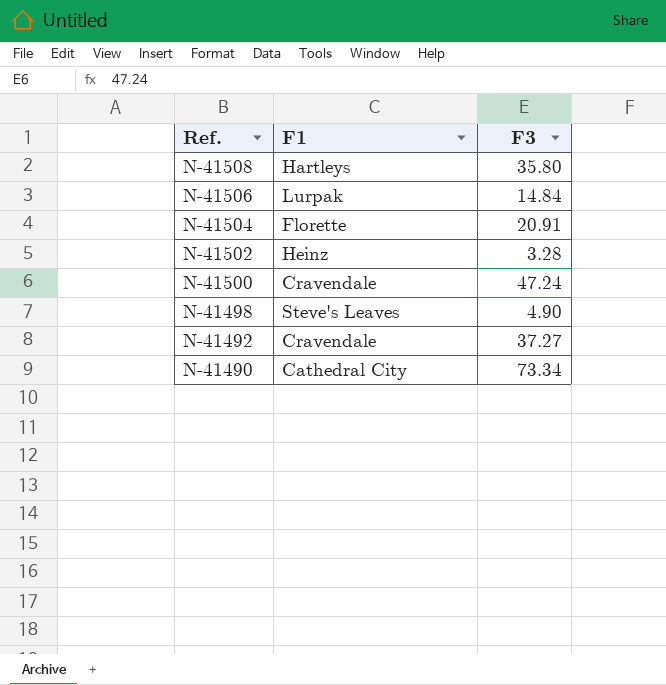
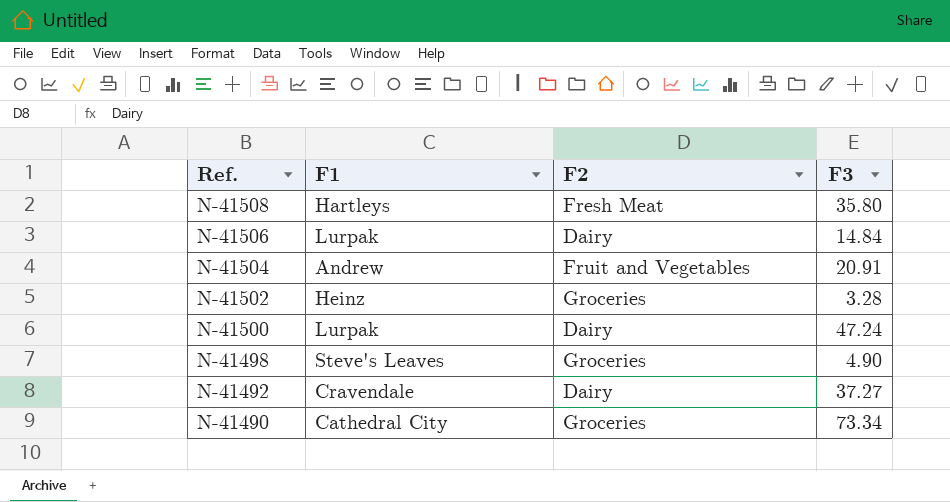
column F2 | position: none -> 3
N-41504 | F1: Florette -> Andrew
N-41500 | F1: Cravendale -> Lurpak

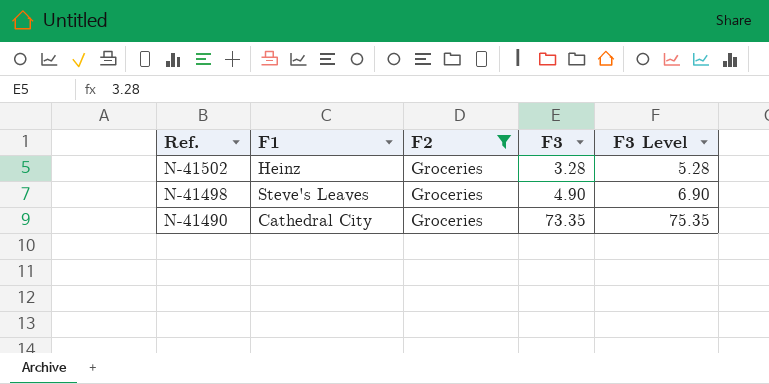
filter: none -> F2 = Groceries
column F3 Level | formula: none -> [F3] + 2
N-41490 | F3: 73.34 -> 73.35

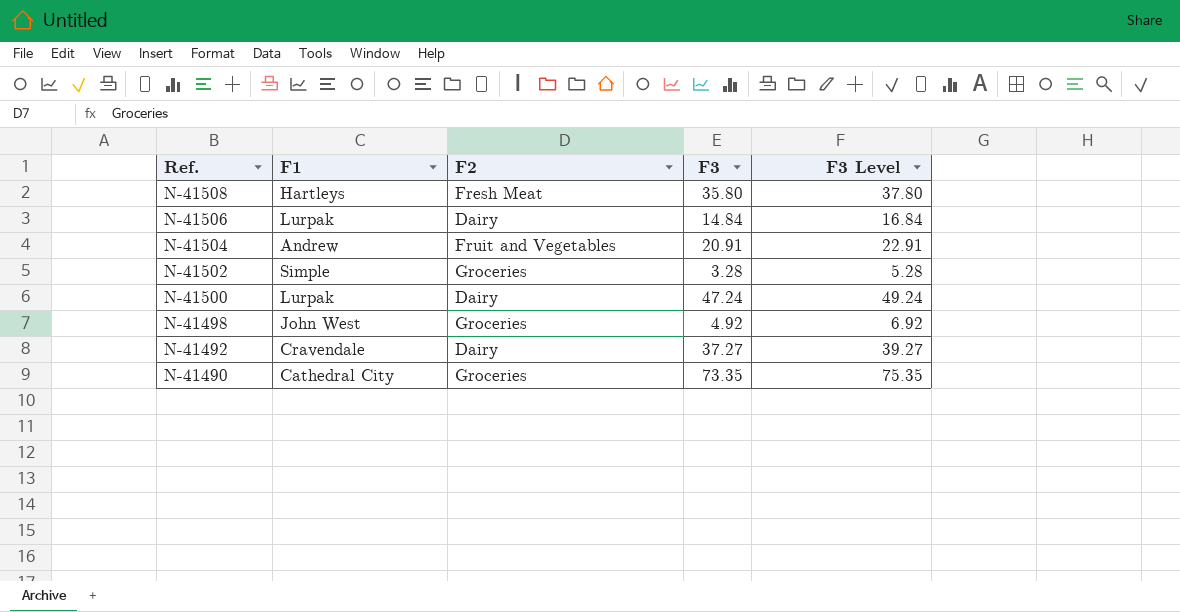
filter: F2 = Groceries -> none
N-41502 | F1: Heinz -> Simple
N-41498 | F1: Steve's Leaves -> John West
N-41498 | F3: 4.90 -> 4.92
N-41498 | F3 Level: 6.90 -> 6.92

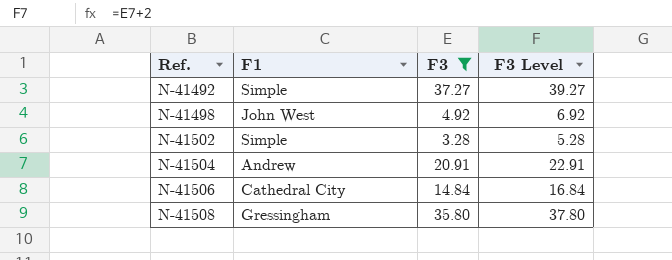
filter: none -> F3 <= 37.27
row order: Ref. descending -> Ref. ascending
column F2 | position: 3 -> none
N-41492 | F1: Cravendale -> Simple
N-41506 | F1: Lurpak -> Cathedral City
N-41508 | F1: Hartleys -> Gressingham

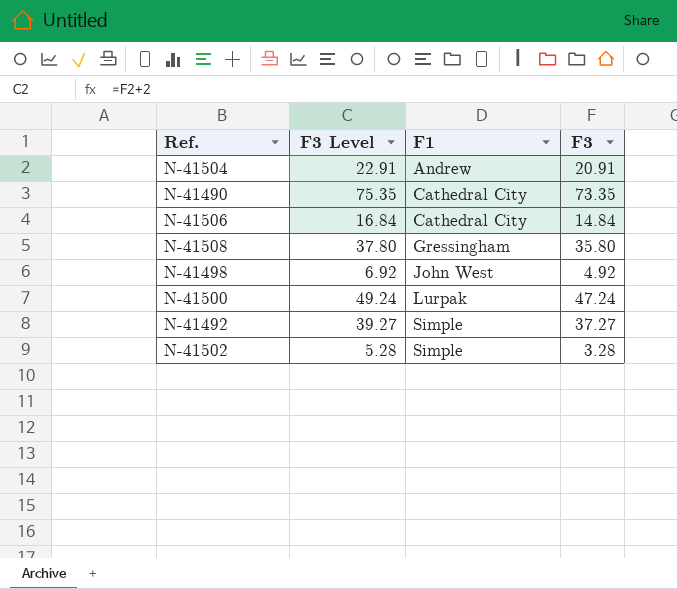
filter: F3 <= 37.27 -> none
row order: Ref. ascending -> F1 ascending
column F3 Level | position: 4 -> 2

